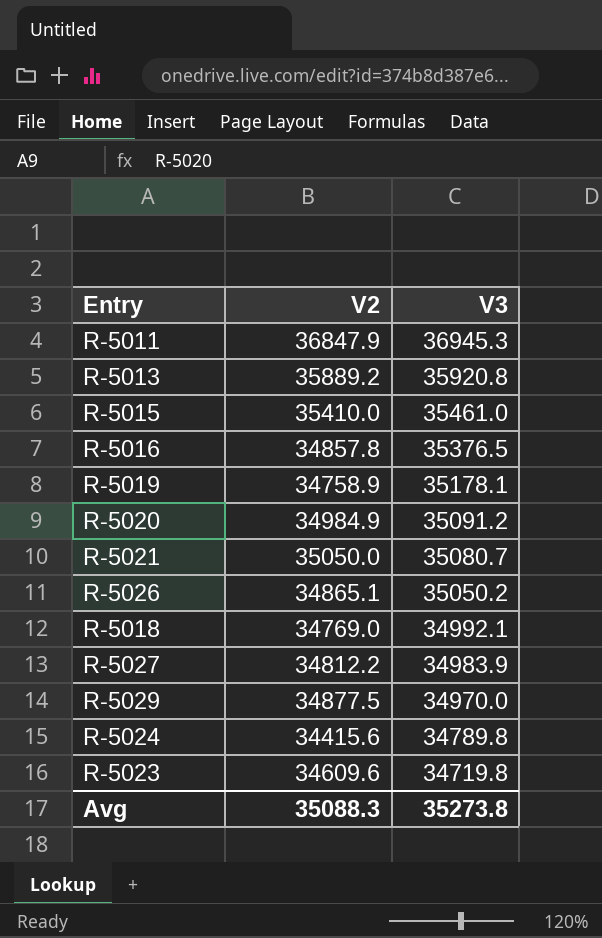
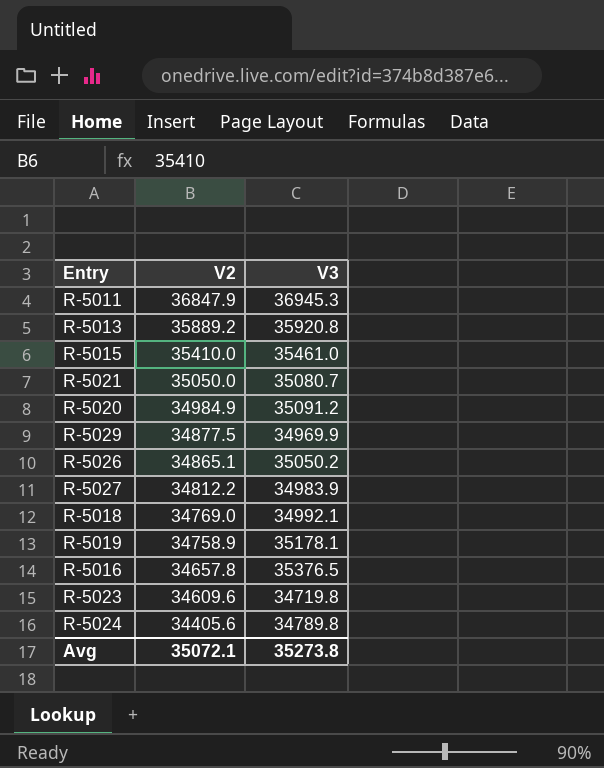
row order: V3 descending -> V2 descending
R-5029 | V3: 34970.0 -> 34969.9
R-5016 | V2: 34857.8 -> 34657.8
R-5024 | V2: 34415.6 -> 34405.6
Avg | V2: 35088.3 -> 35072.1

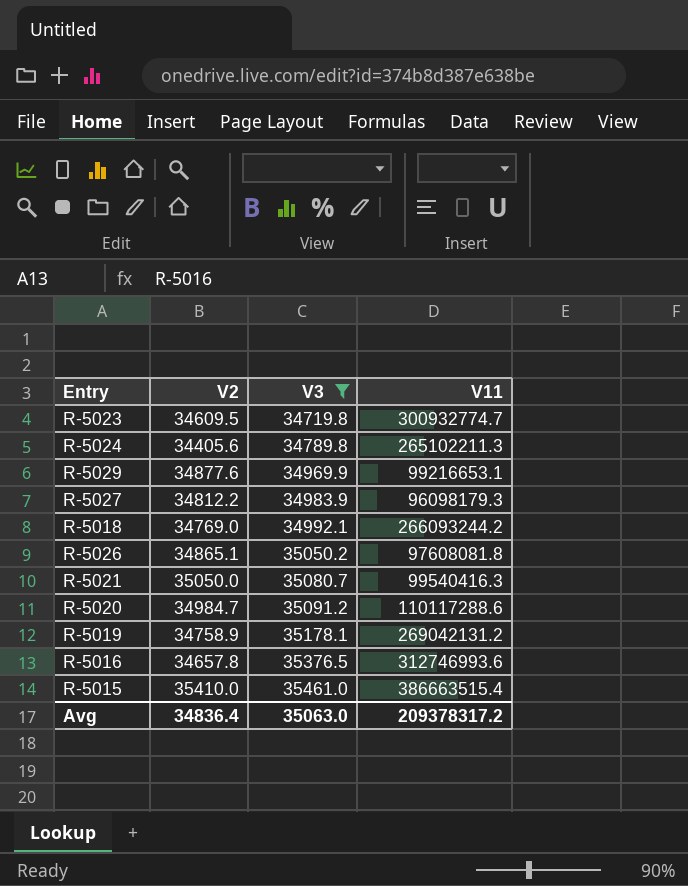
filter: none -> V3 <= 35461.0
row order: V2 descending -> V3 ascending
column V11 | position: none -> 4
R-5023 | V2: 34609.6 -> 34609.5
R-5029 | V2: 34877.5 -> 34877.6
R-5020 | V2: 34984.9 -> 34984.7
Avg | V2: 35072.1 -> 34836.4
Avg | V3: 35273.8 -> 35063.0

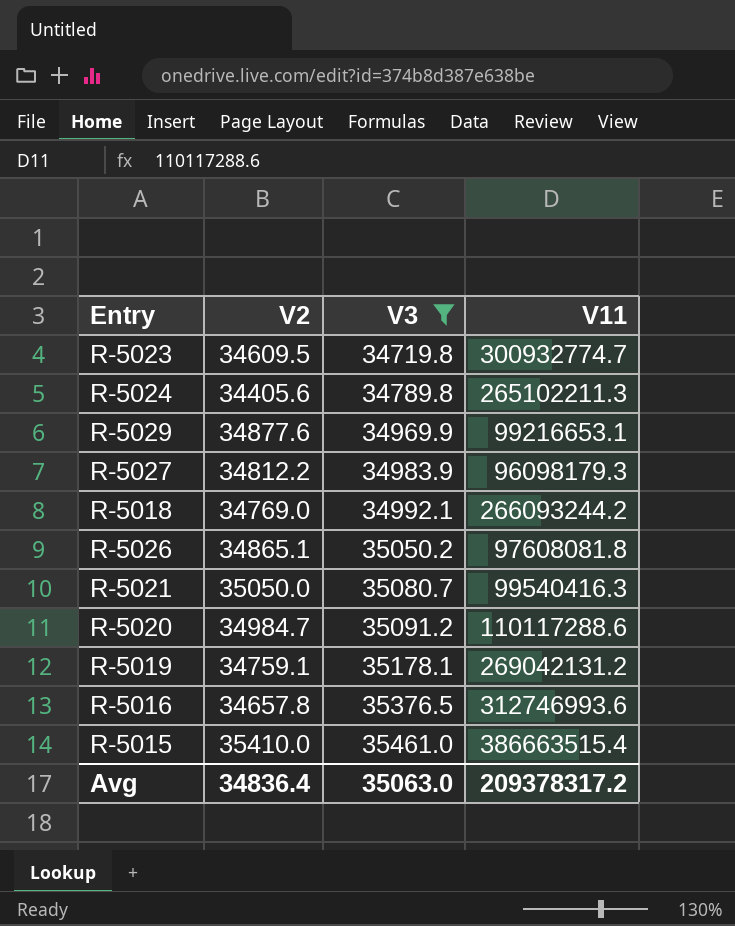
R-5019 | V2: 34758.9 -> 34759.1

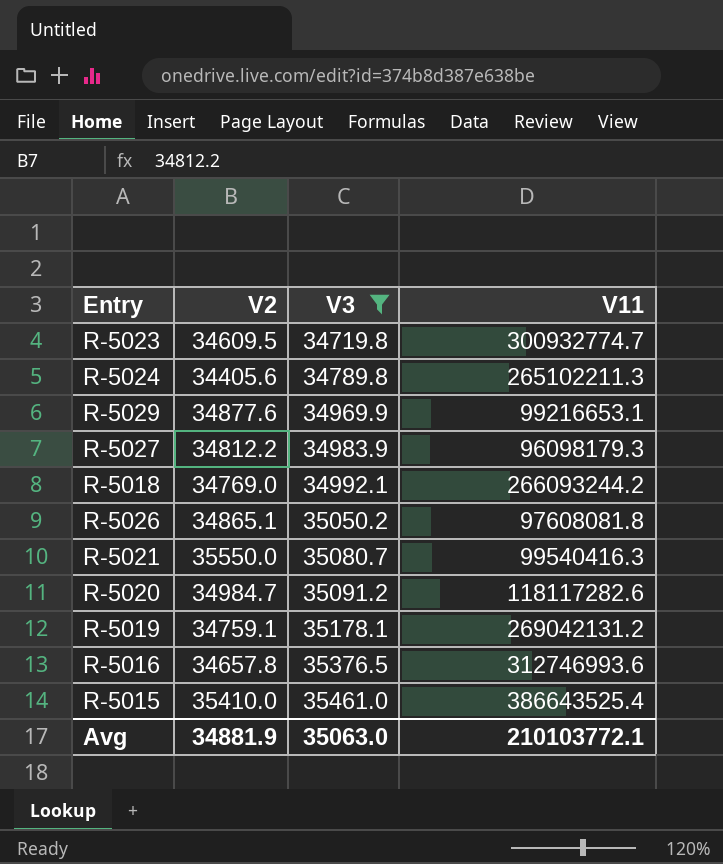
R-5021 | V2: 35050.0 -> 35550.0
R-5020 | V11: 110117288.6 -> 118117282.6
R-5015 | V11: 386663515.4 -> 386643525.4
Avg | V2: 34836.4 -> 34881.9
Avg | V11: 209378317.2 -> 210103772.1

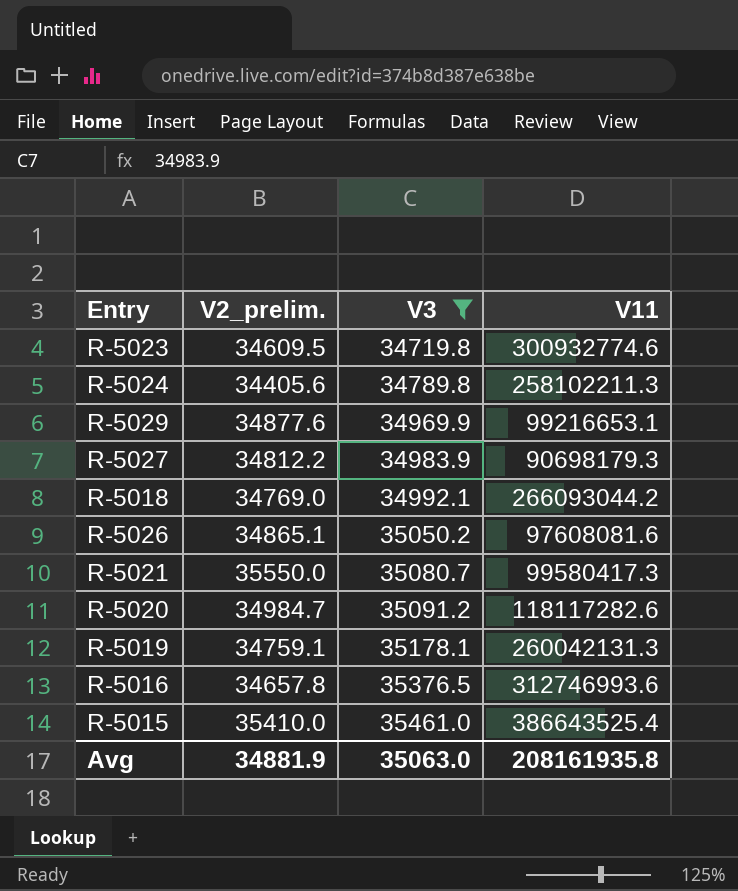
column name: V2 -> V2_prelim.
R-5023 | V11: 300932774.7 -> 300932774.6
R-5024 | V11: 265102211.3 -> 258102211.3
R-5027 | V11: 96098179.3 -> 90698179.3
R-5018 | V11: 266093244.2 -> 266093044.2
R-5026 | V11: 97608081.8 -> 97608081.6
R-5021 | V11: 99540416.3 -> 99580417.3
R-5019 | V11: 269042131.2 -> 260042131.3
Avg | V11: 210103772.1 -> 208161935.8

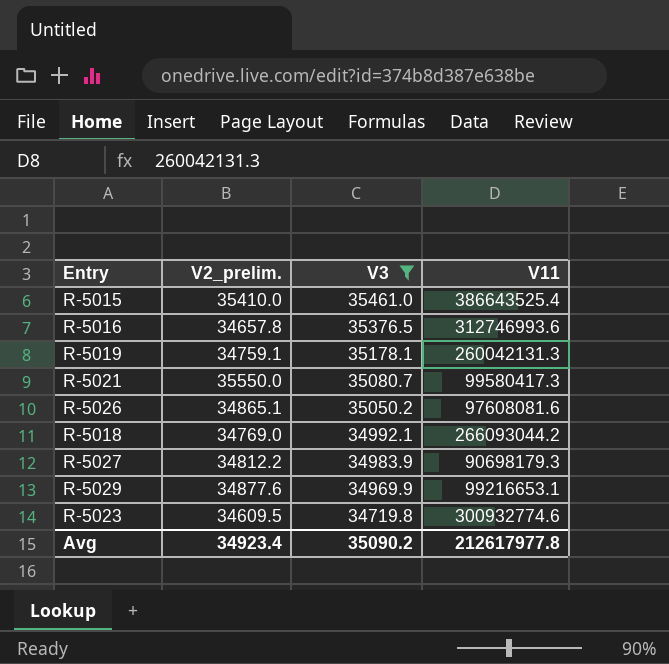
row order: V3 ascending -> V3 descending
row R-5024: 34405.6 | 34789.8 | 258102211.3 -> none
row R-5020: 34984.7 | 35091.2 | 118117282.6 -> none
Avg | V2_prelim.: 34881.9 -> 34923.4
Avg | V3: 35063.0 -> 35090.2
Avg | V11: 208161935.8 -> 212617977.8

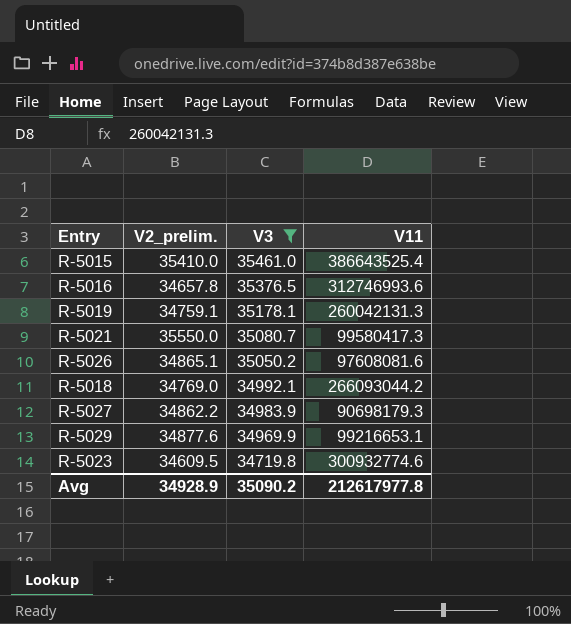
R-5027 | V2_prelim.: 34812.2 -> 34862.2
Avg | V2_prelim.: 34923.4 -> 34928.9

